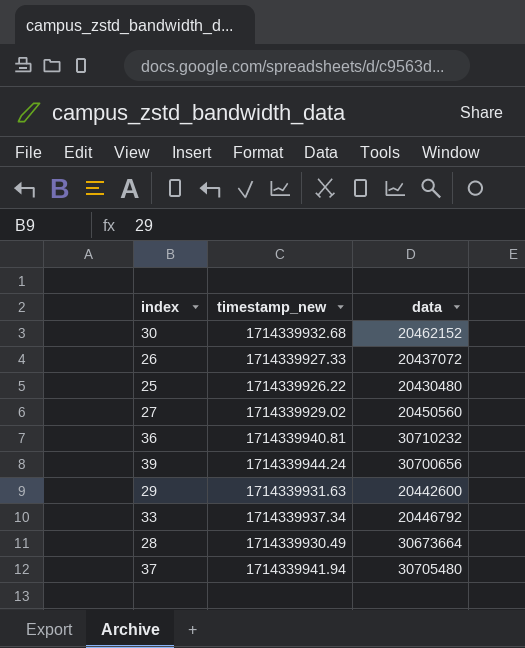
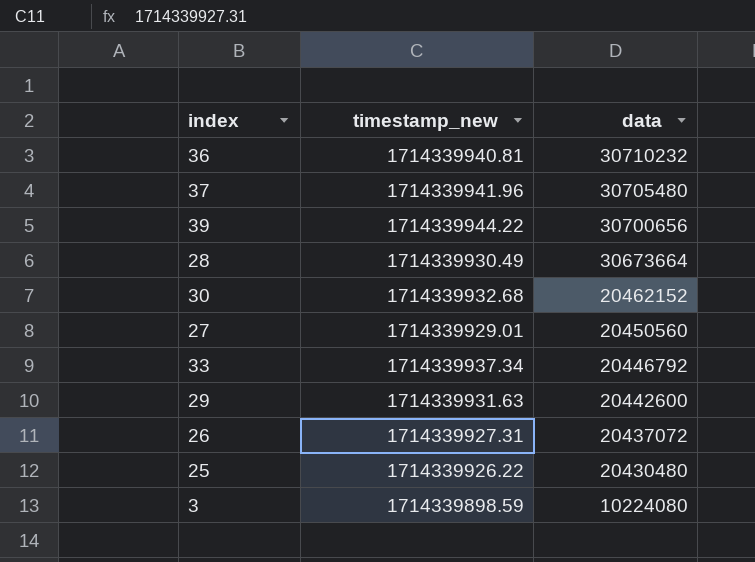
row order: none -> data descending
37 | timestamp_new: 1714339941.94 -> 1714339941.96
39 | timestamp_new: 1714339944.24 -> 1714339944.22
27 | timestamp_new: 1714339929.02 -> 1714339929.01
26 | timestamp_new: 1714339927.33 -> 1714339927.31
row 3: none -> 1714339898.59 | 10224080

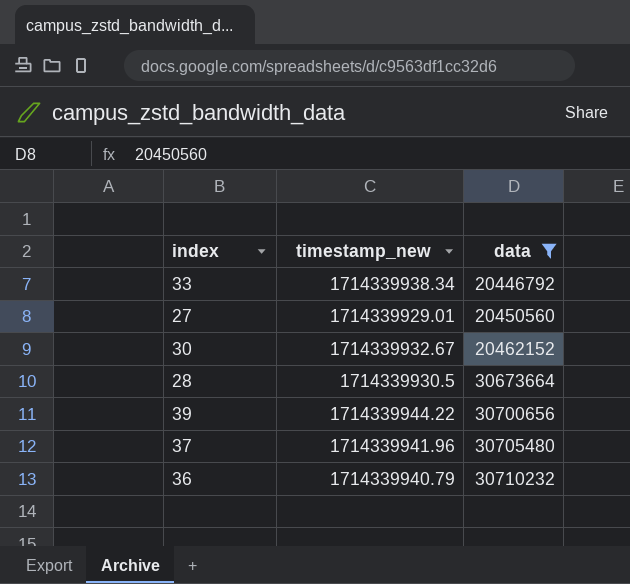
filter: none -> data >= 20446792
row order: data descending -> data ascending
33 | timestamp_new: 1714339937.34 -> 1714339938.34
30 | timestamp_new: 1714339932.68 -> 1714339932.67
28 | timestamp_new: 1714339930.49 -> 1714339930.5
36 | timestamp_new: 1714339940.81 -> 1714339940.79

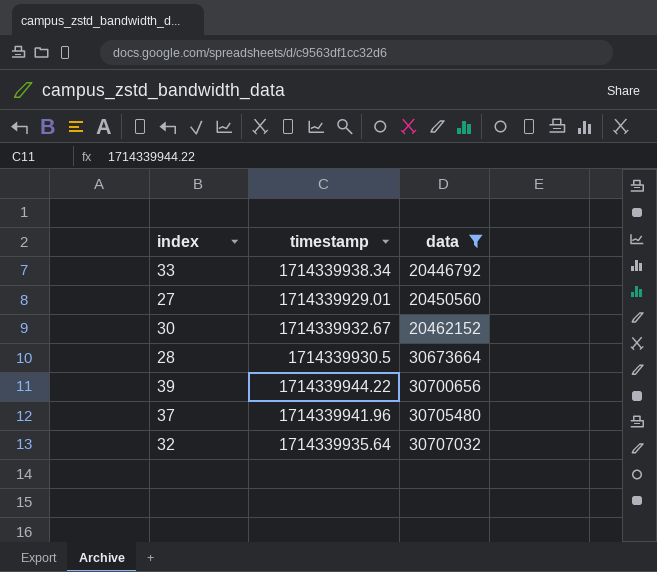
column name: timestamp_new -> timestamp
row 36: 1714339940.79 | 30710232 -> none
row 32: none -> 1714339935.64 | 30707032

